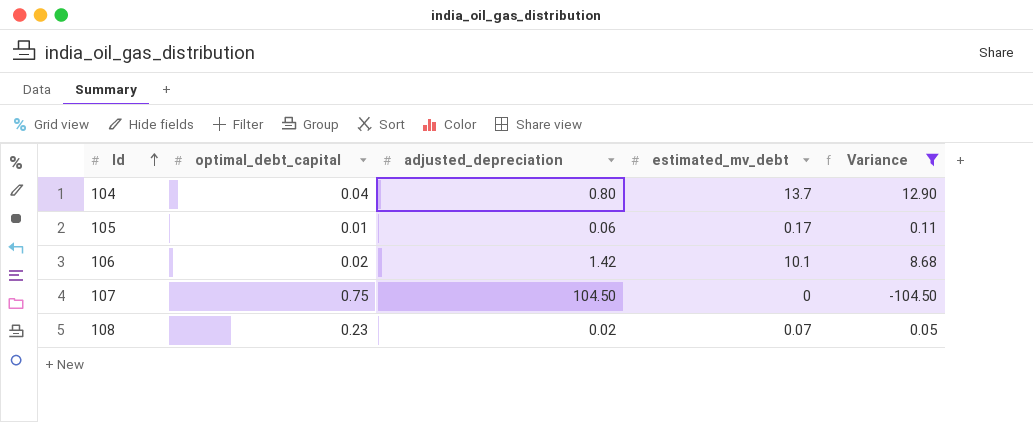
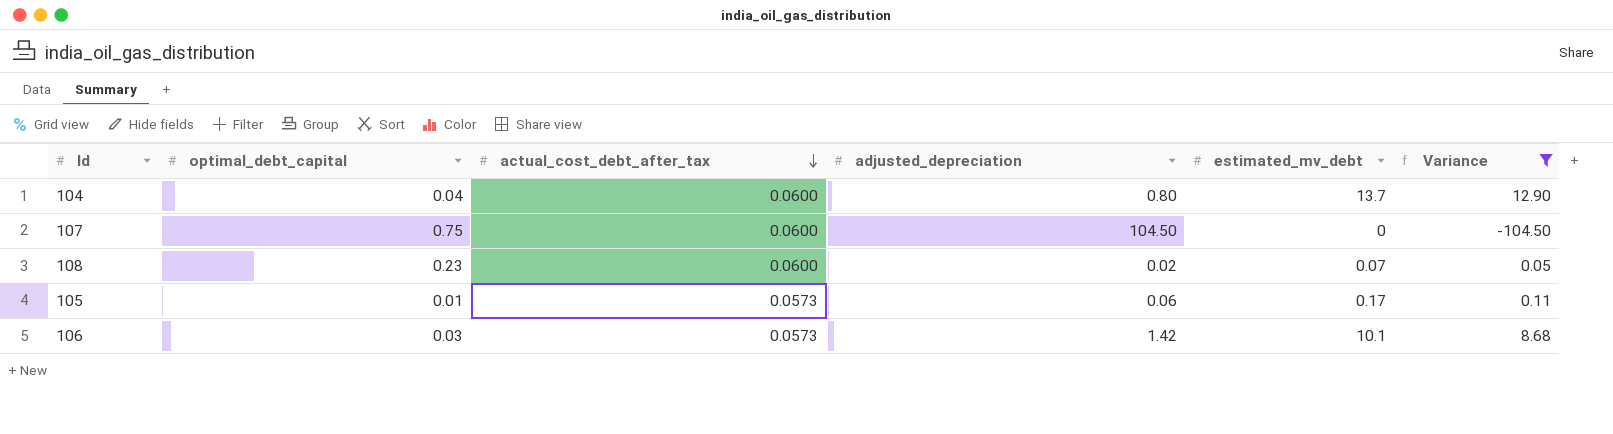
row order: Id ascending -> actual_cost_debt_after_tax descending
column actual_cost_debt_after_tax | position: none -> 3
106 | optimal_debt_capital: 0.02 -> 0.03

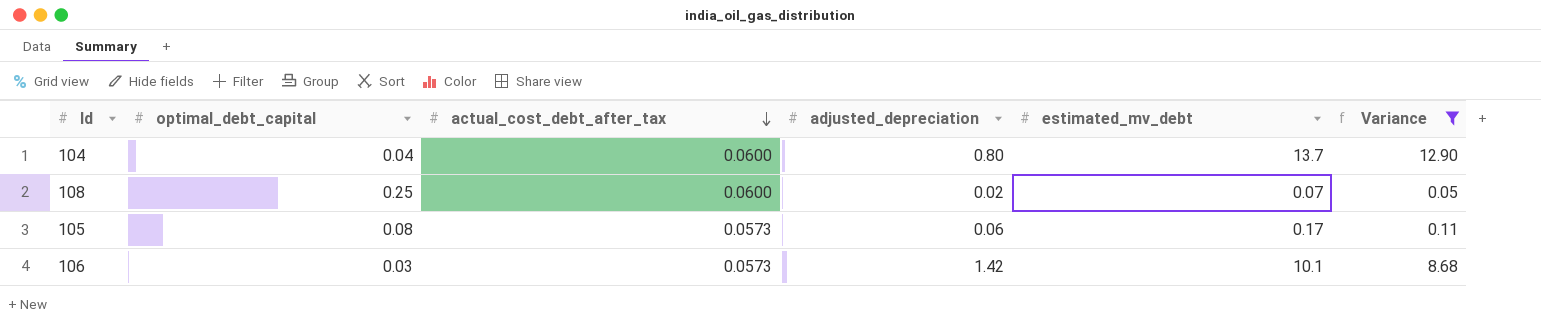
row 107: 0.75 | 0.0600 | 104.50 | 0 | -104.50 -> none
108 | optimal_debt_capital: 0.23 -> 0.25
105 | optimal_debt_capital: 0.01 -> 0.08

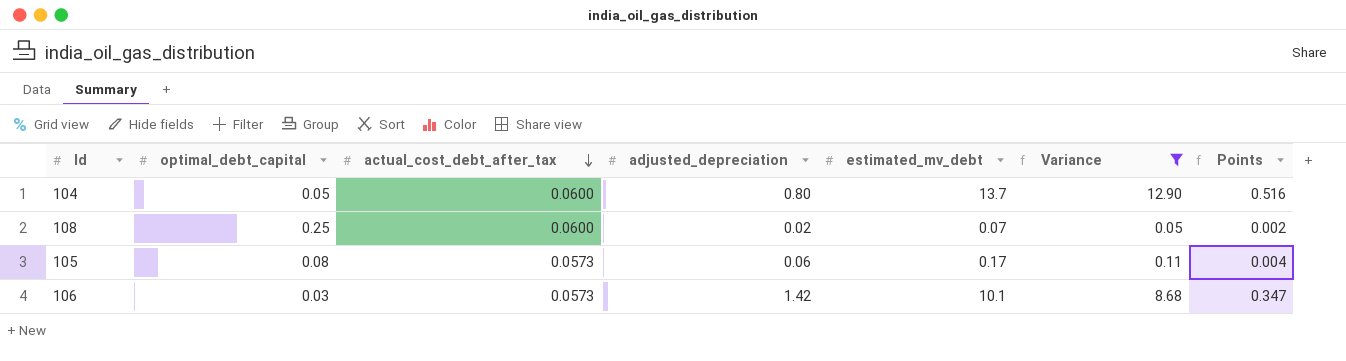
column Points | formula: none -> [Variance] * 0.04
104 | optimal_debt_capital: 0.04 -> 0.05

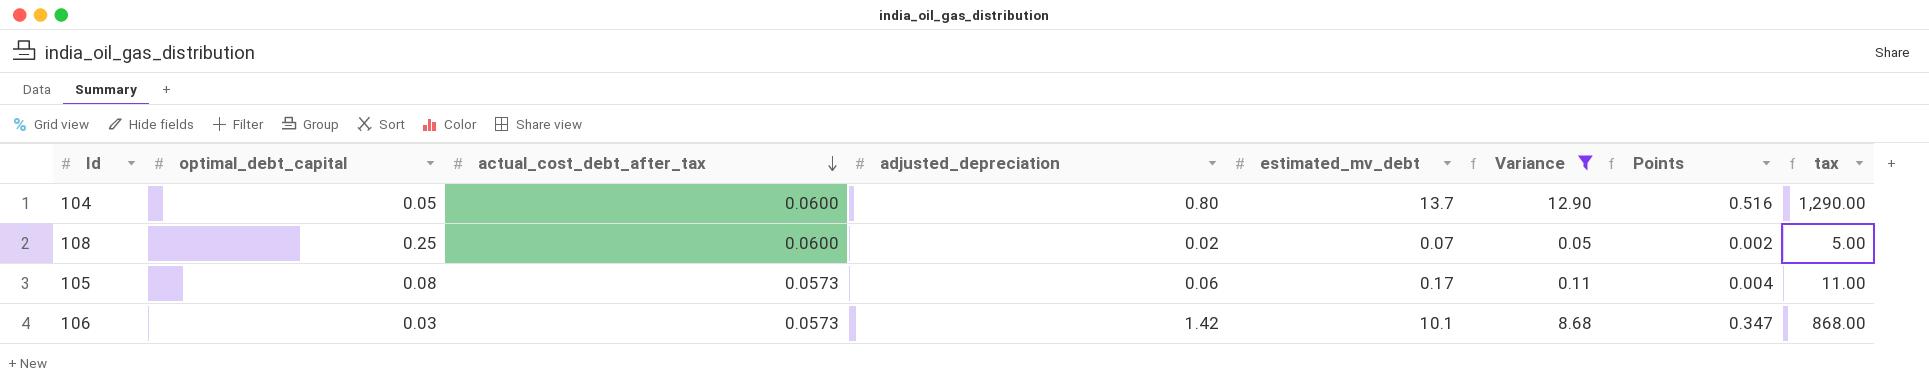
column tax | formula: none -> [Variance] * 100

